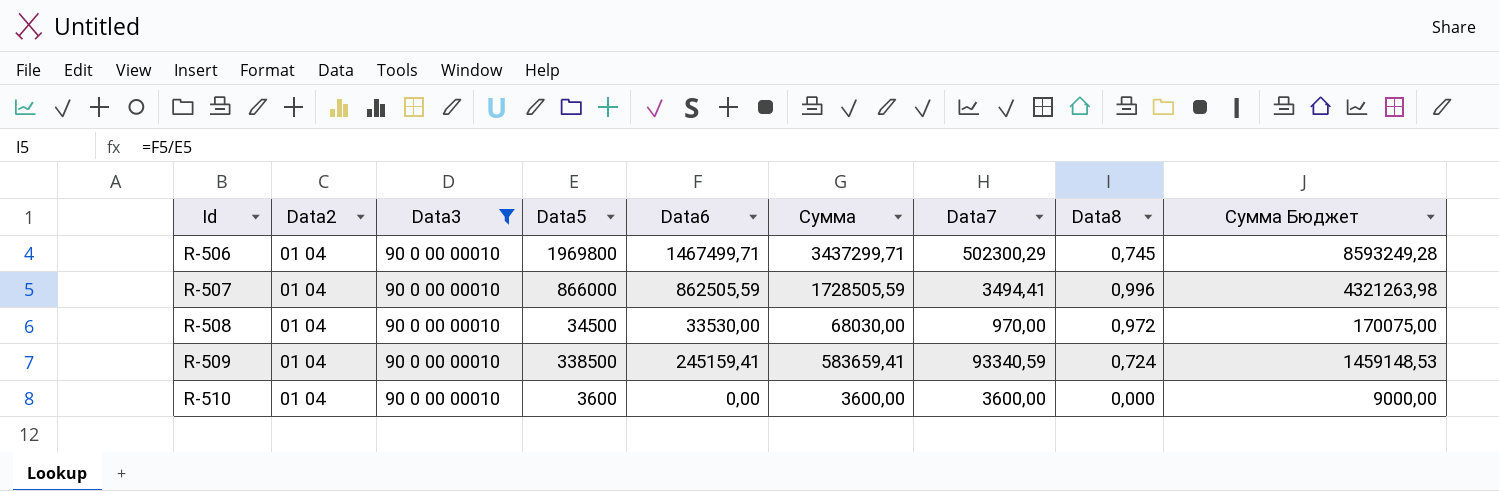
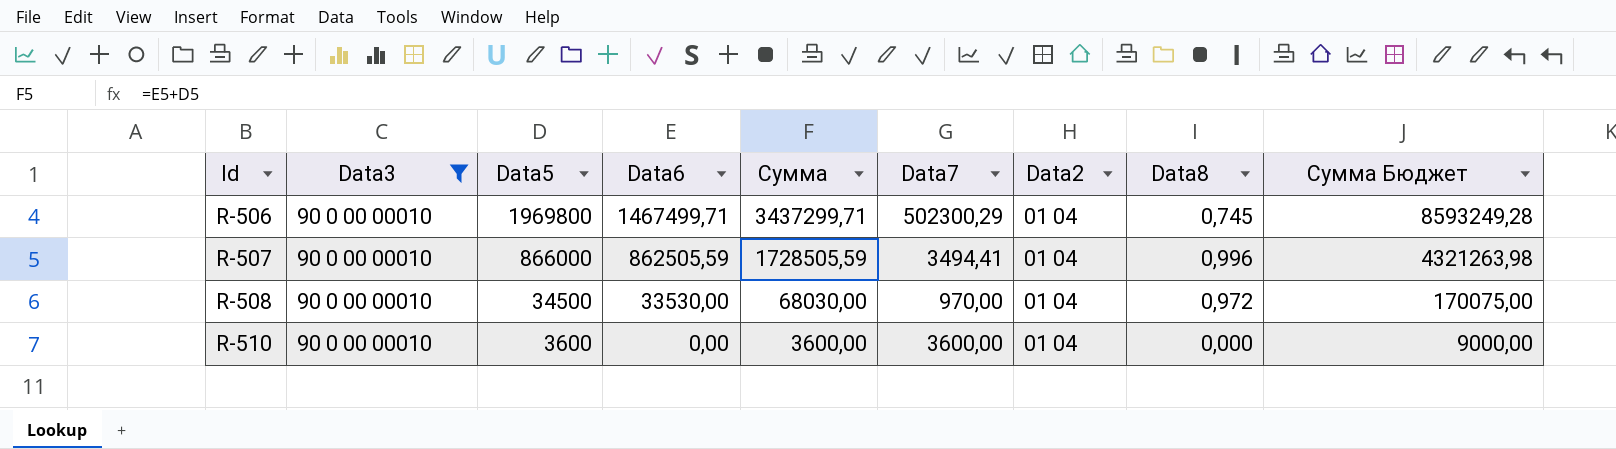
column Data2 | position: 2 -> 7
row R-509: 01 04 | 90 0 00 00010 | 338500 | 245159,41 | 583659,41 | 93340,59 | 0,724 | 1459148,53 -> none

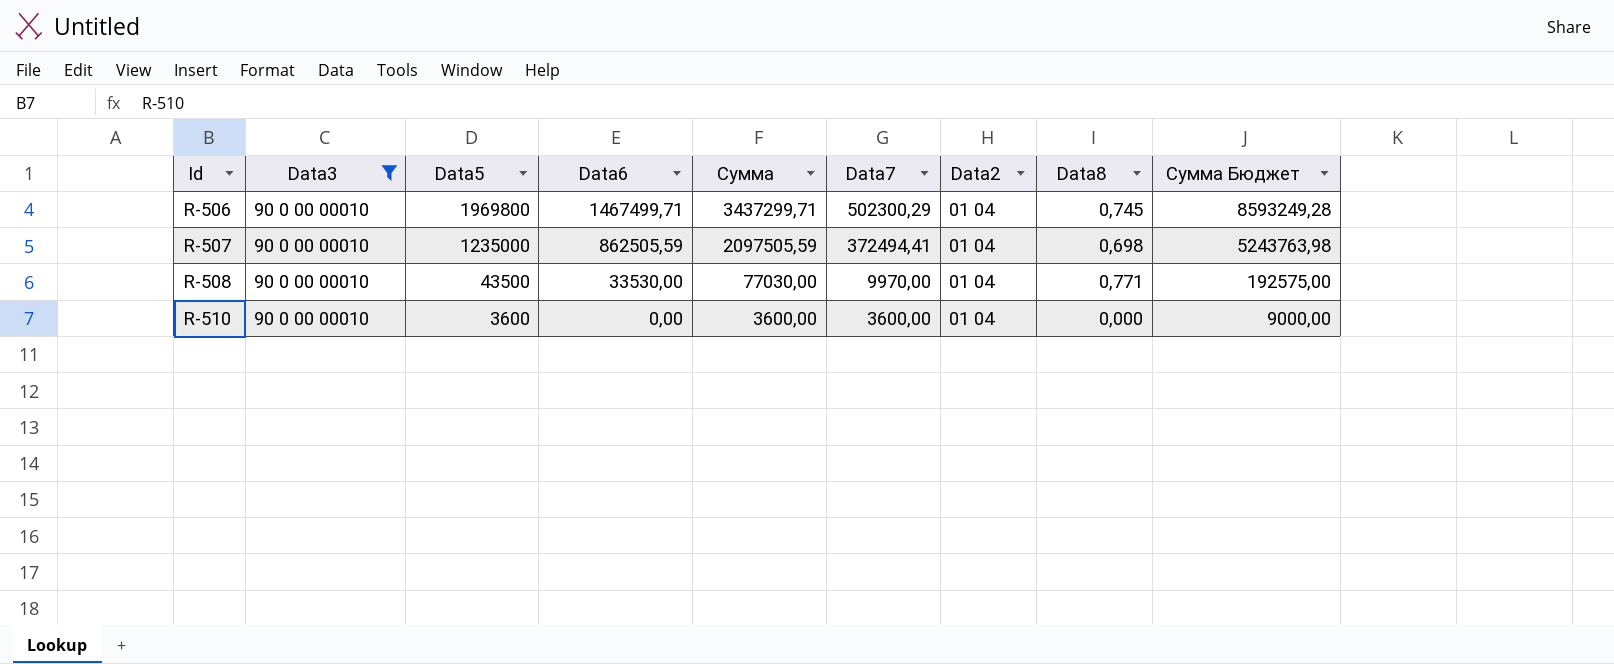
R-507 | Data5: 866000 -> 1235000
R-507 | Сумма: 1728505,59 -> 2097505,59
R-507 | Data7: 3494,41 -> 372494,41
R-507 | Data8: 0,996 -> 0,698
R-507 | Сумма Бюджет: 4321263,98 -> 5243763,98
R-508 | Data5: 34500 -> 43500
R-508 | Сумма: 68030,00 -> 77030,00
R-508 | Data7: 970,00 -> 9970,00
R-508 | Data8: 0,972 -> 0,771
R-508 | Сумма Бюджет: 170075,00 -> 192575,00

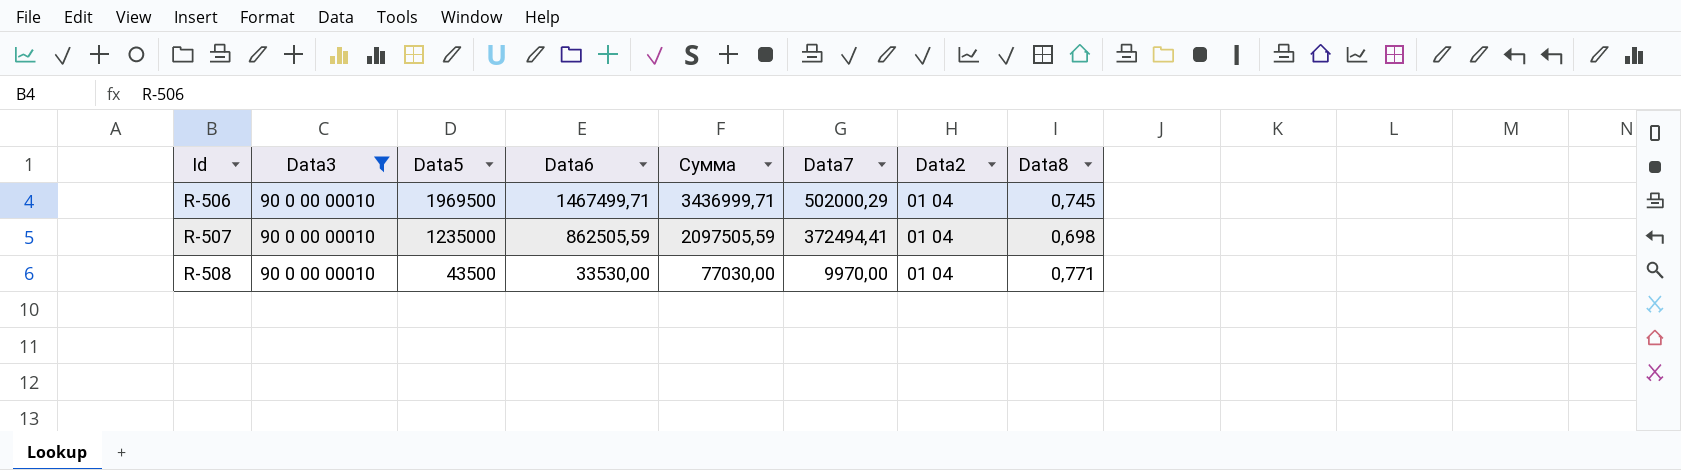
column Сумма Бюджет | formula: [Сумма] * 2,5 -> none
row R-510: 90 0 00 00010 | 3600 | 0,00 | 3600,00 | 3600,00 | 01 04 | 0,000 | 9000,00 -> none
R-506 | Data5: 1969800 -> 1969500
R-506 | Сумма: 3437299,71 -> 3436999,71
R-506 | Data7: 502300,29 -> 502000,29

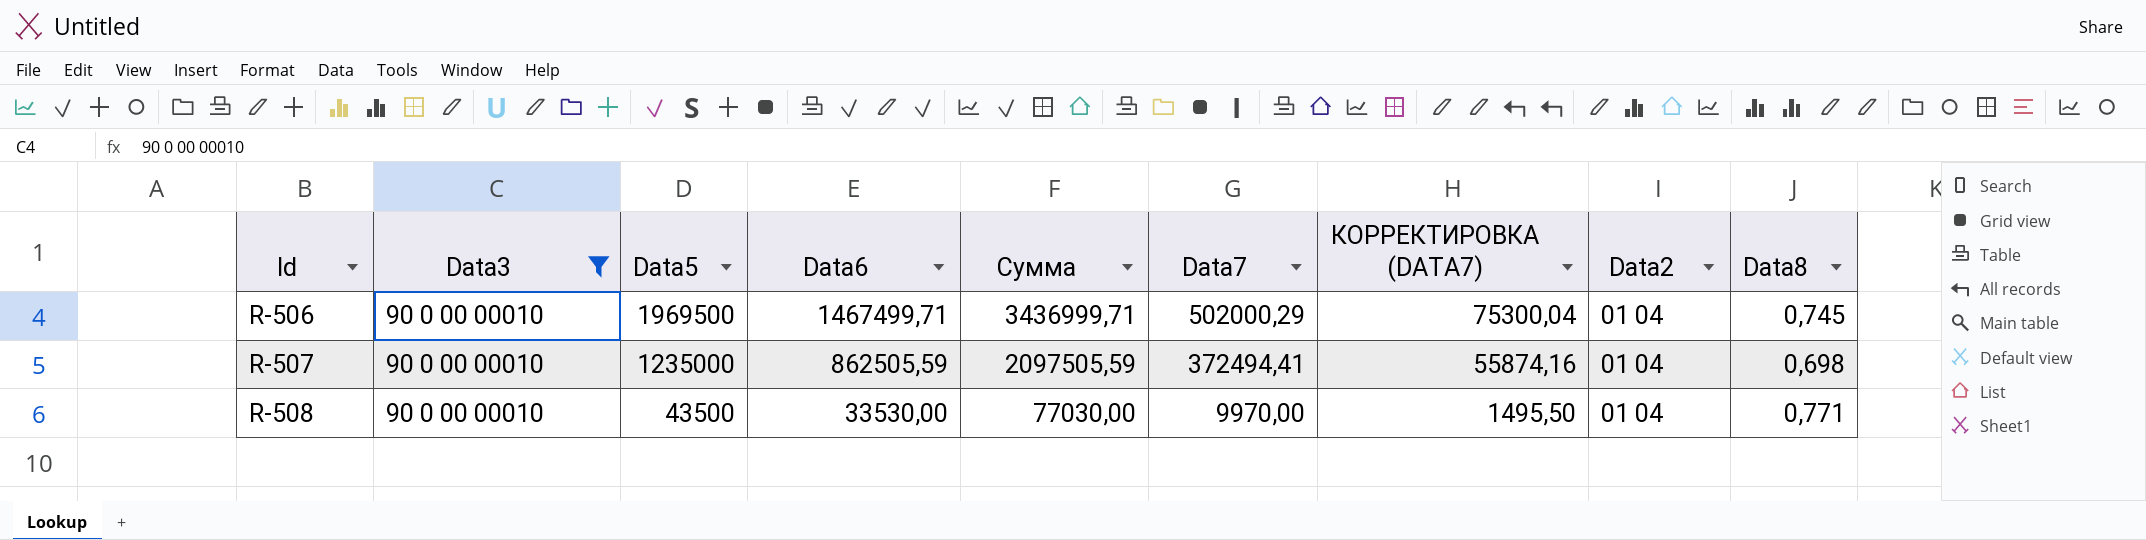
column КОРРЕКТИРОВКА (DATA7) | formula: none -> [Data7] * 0,15

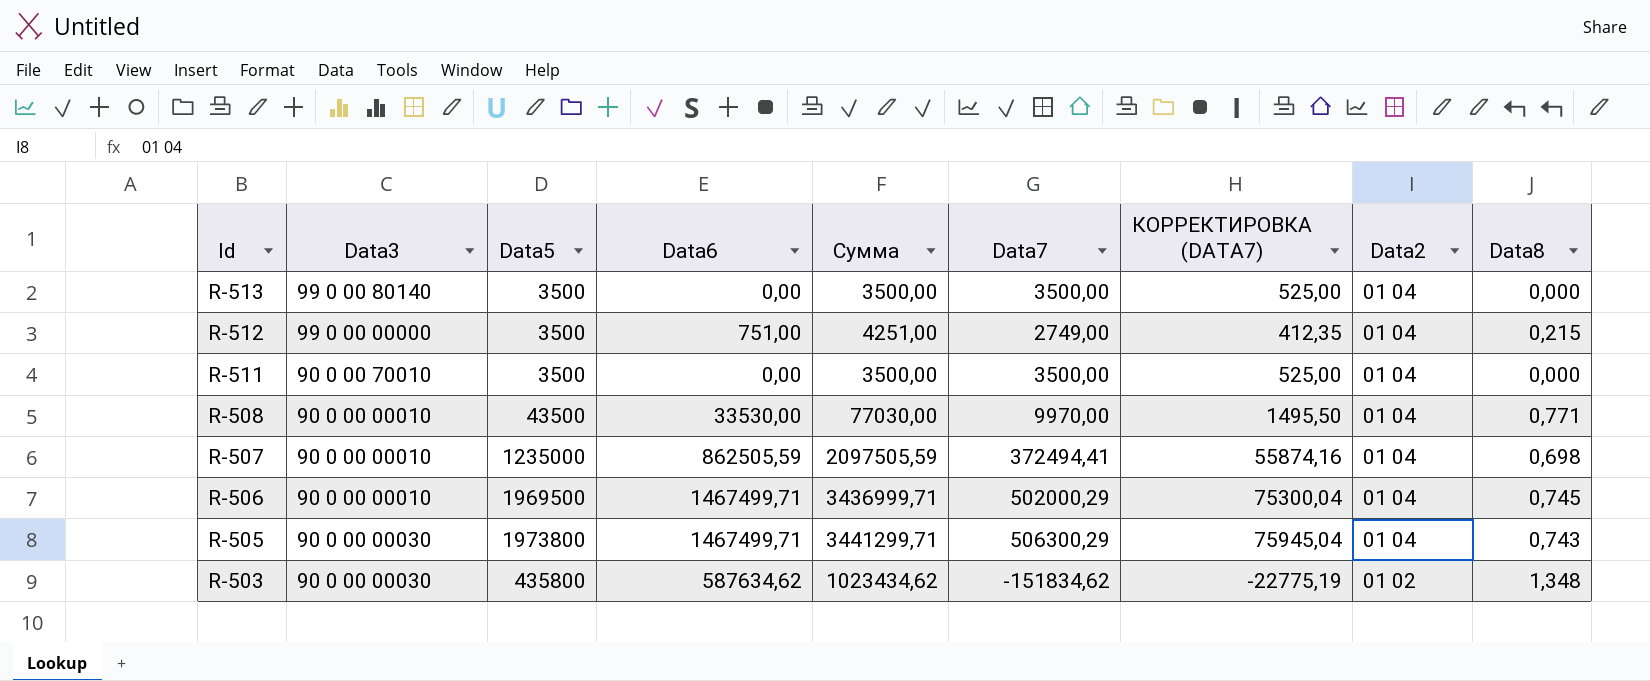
filter: Data3 = 90 0 00 00010 -> none
row order: Id ascending -> Id descending

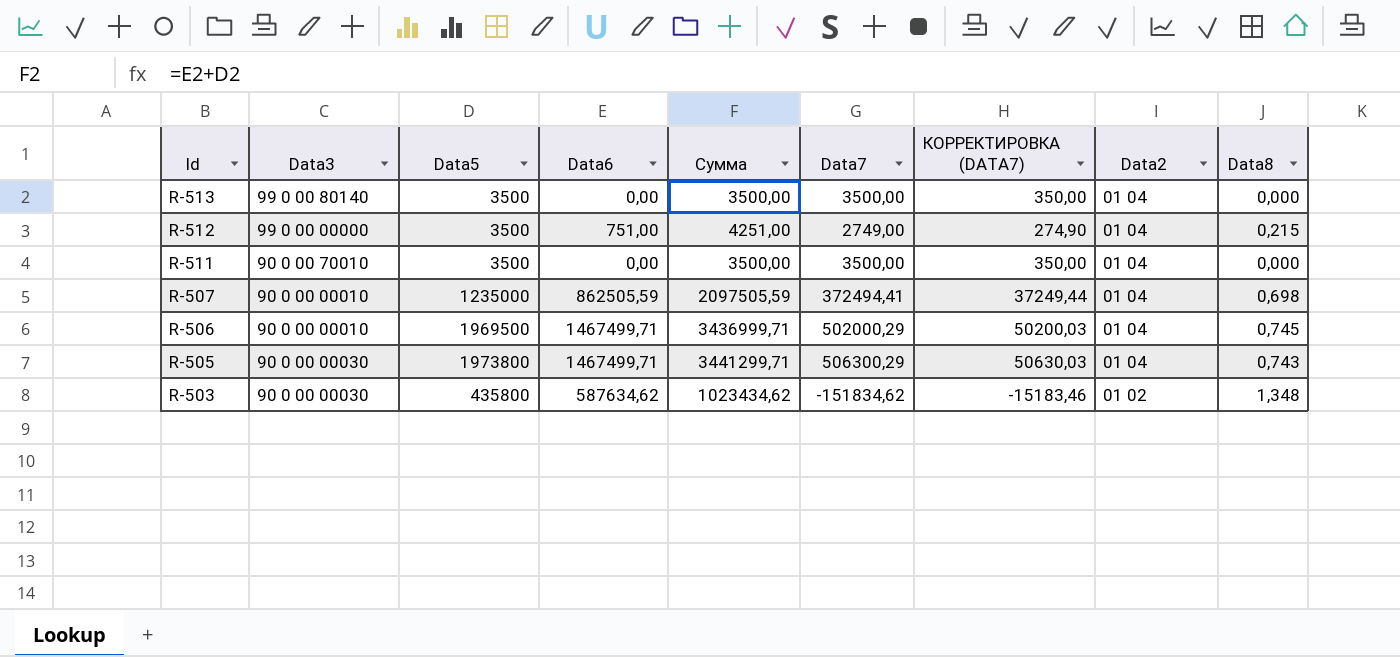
column КОРРЕКТИРОВКА (DATA7) | formula: [Data7] * 0,15 -> [Data7] * 0,1
row R-508: 90 0 00 00010 | 43500 | 33530,00 | 77030,00 | 9970,00 | 1495,50 | 01 04 | 0,771 -> none

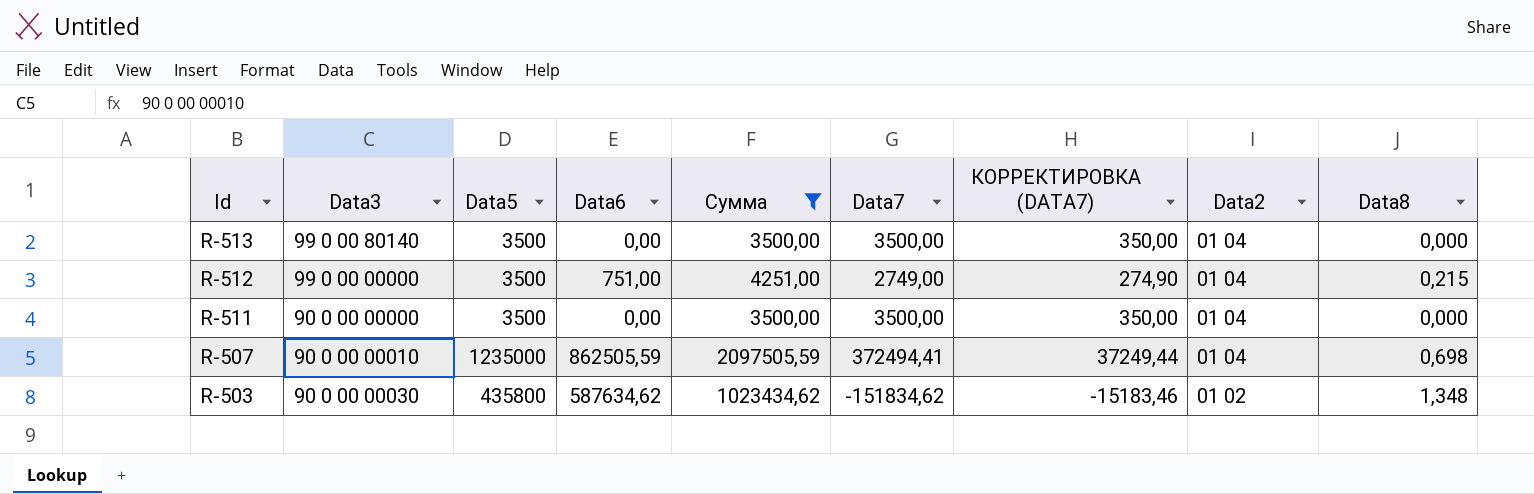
filter: none -> Сумма <= 2097505,59
R-511 | Data3: 90 0 00 70010 -> 90 0 00 00000

